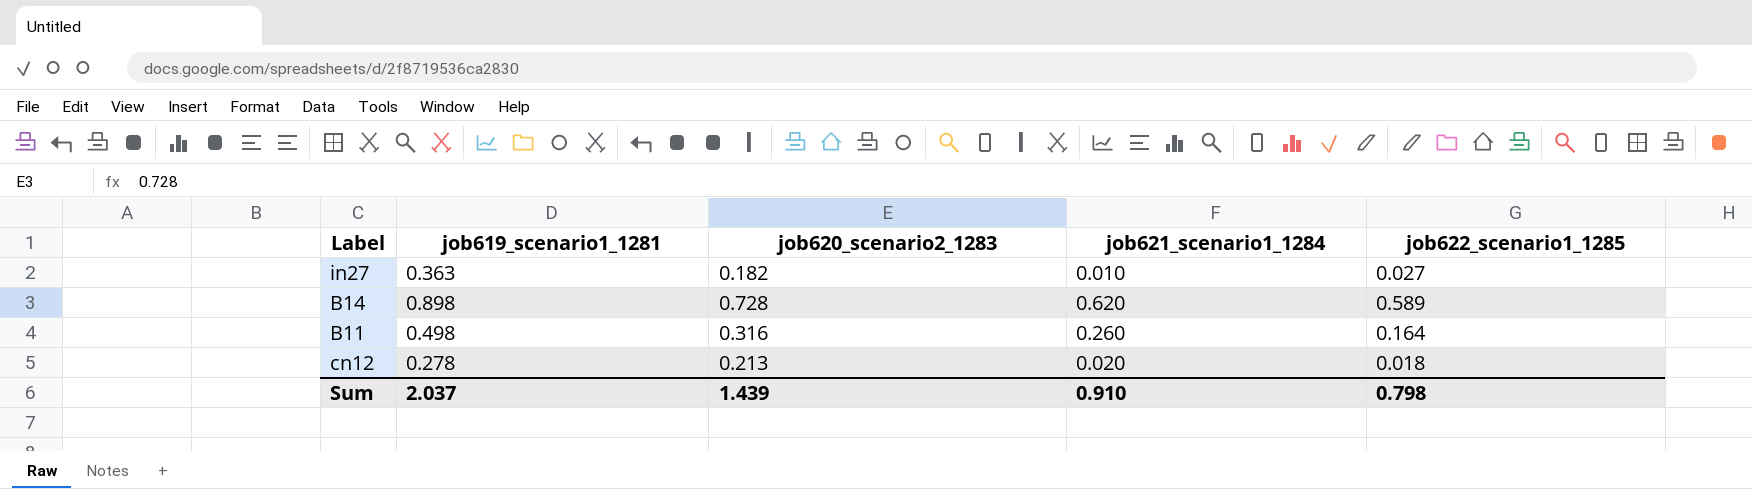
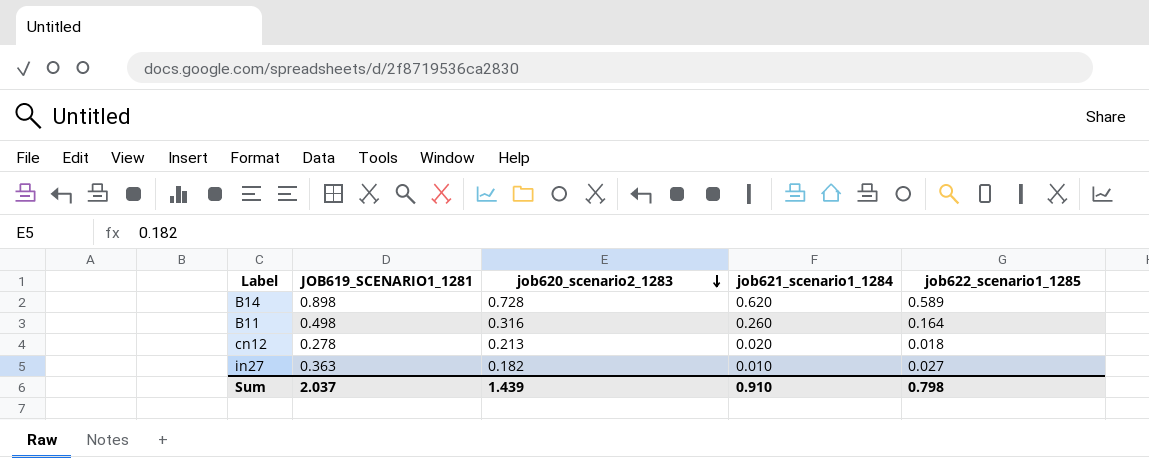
row order: none -> job620_scenario2_1283 descending
column name: job619_scenario1_1281 -> JOB619_SCENARIO1_1281

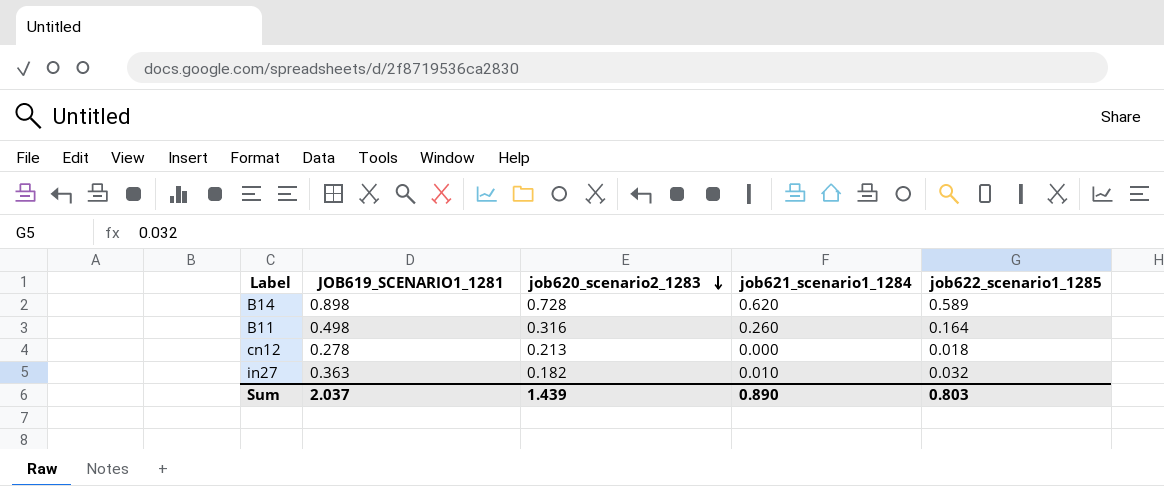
cn12 | job621_scenario1_1284: 0.020 -> 0.000
in27 | job622_scenario1_1285: 0.027 -> 0.032
Sum | job621_scenario1_1284: 0.910 -> 0.890
Sum | job622_scenario1_1285: 0.798 -> 0.803

